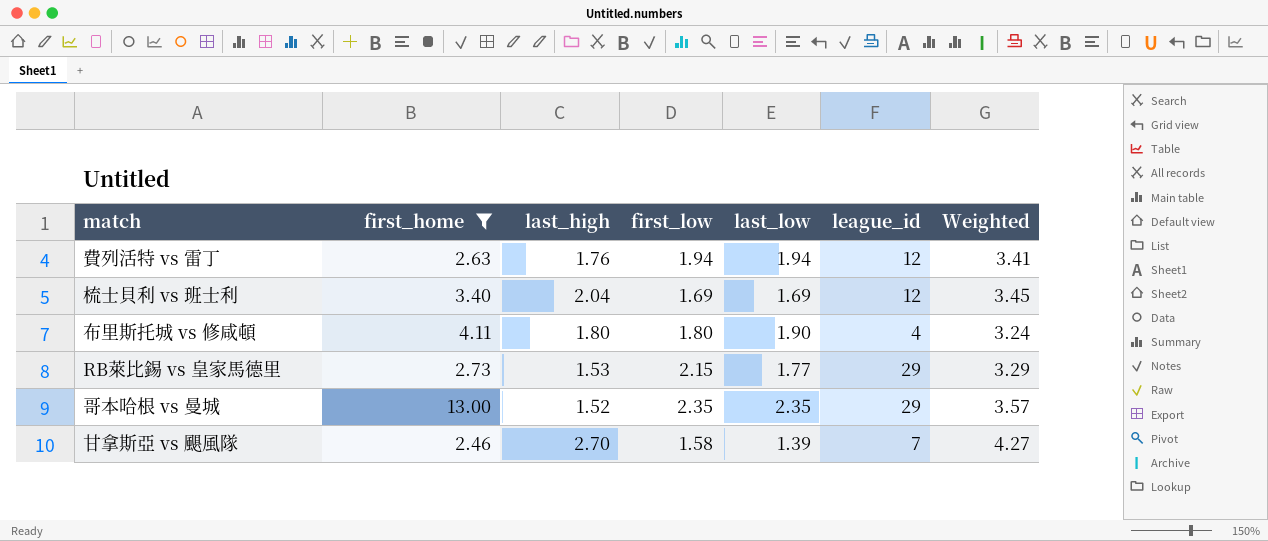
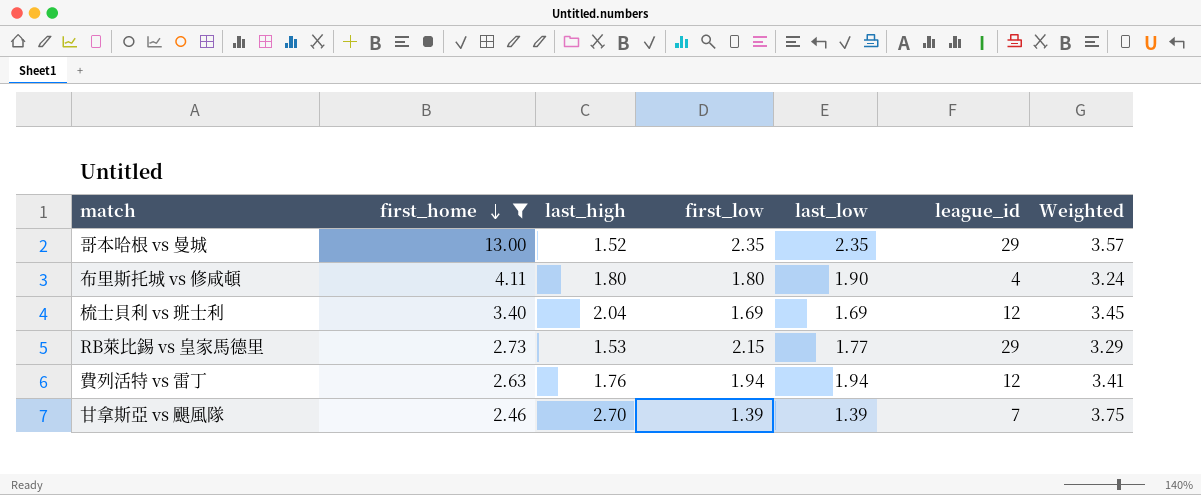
row order: none -> first_home descending
甘拿斯亞 vs 颶風隊 | first_low: 1.58 -> 1.39
甘拿斯亞 vs 颶風隊 | Weighted: 4.27 -> 3.75

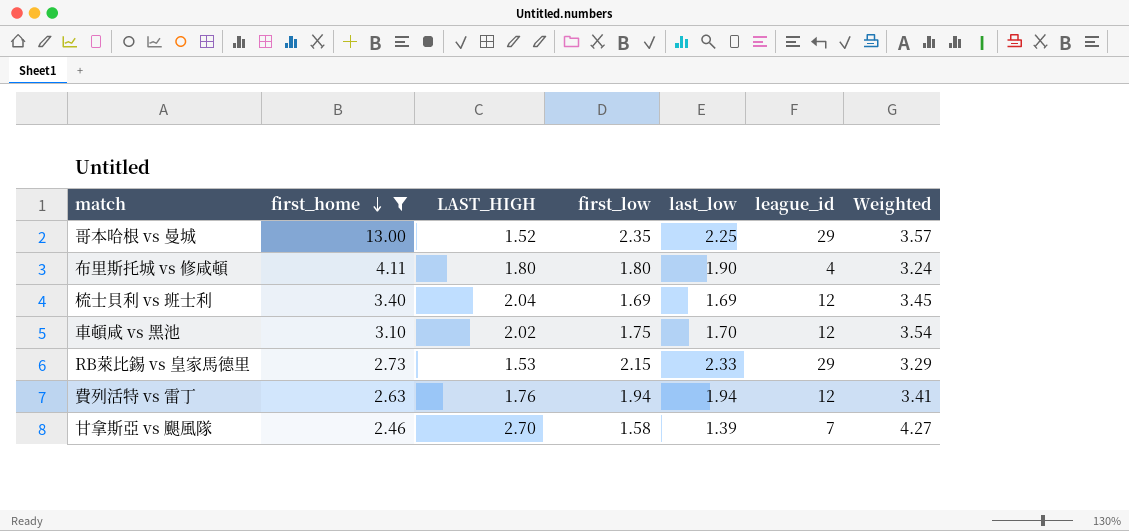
column name: last_high -> LAST_HIGH
哥本哈根 vs 曼城 | last_low: 2.35 -> 2.25
row 車頓咸 vs 黑池: none -> 3.10 | 2.02 | 1.75 | 1.70 | 12 | 3.54
RB萊比錫 vs 皇家馬德里 | last_low: 1.77 -> 2.33
甘拿斯亞 vs 颶風隊 | first_low: 1.39 -> 1.58
甘拿斯亞 vs 颶風隊 | Weighted: 3.75 -> 4.27

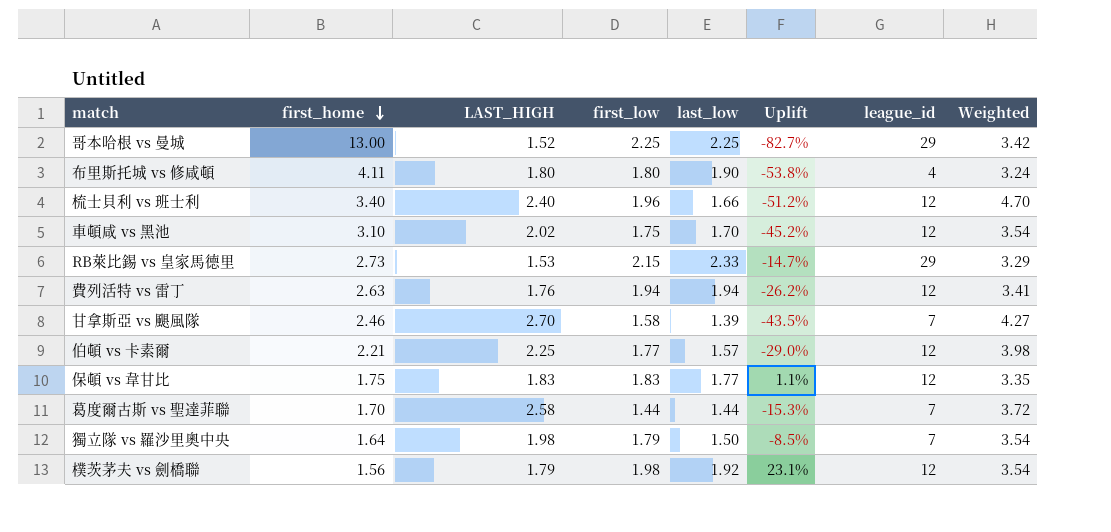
filter: first_home >= 2.46 -> none
column Uplift | formula: none -> ([last_low] - [first_home]) / [first_home]
哥本哈根 vs 曼城 | first_low: 2.35 -> 2.25
哥本哈根 vs 曼城 | Weighted: 3.57 -> 3.42
梳士貝利 vs 班士利 | LAST_HIGH: 2.04 -> 2.40
梳士貝利 vs 班士利 | first_low: 1.69 -> 1.96
梳士貝利 vs 班士利 | last_low: 1.69 -> 1.66
梳士貝利 vs 班士利 | Weighted: 3.45 -> 4.70

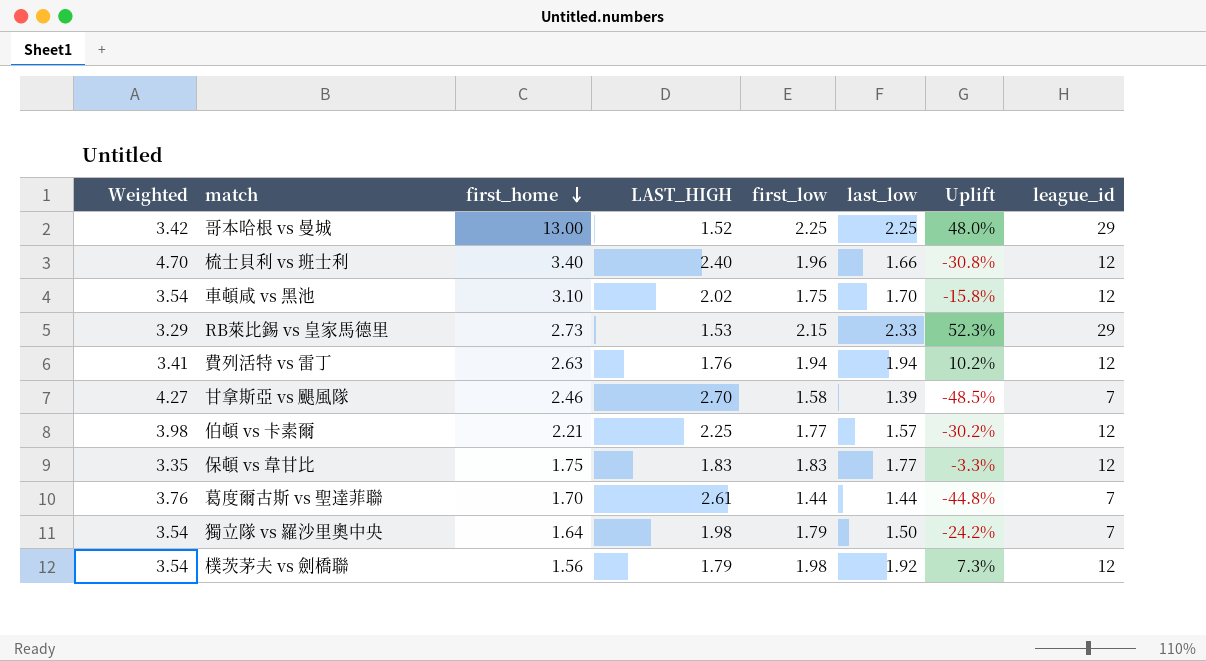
column Weighted | position: 8 -> 1
column Uplift | formula: ([last_low] - [first_home]) / [first_home] -> ([last_low] - [LAST_HIGH]) / [LAST_HIGH]
row 布里斯托城 vs 修咸頓: 4.11 | 1.80 | 1.80 | 1.90 | -53.8% | 4 | 3.24 -> none
葛度爾古斯 vs 聖達菲聯 | Weighted: 3.72 -> 3.76
葛度爾古斯 vs 聖達菲聯 | LAST_HIGH: 2.58 -> 2.61

